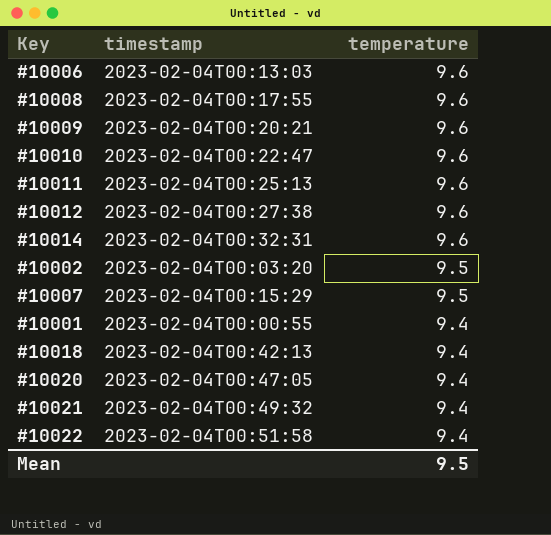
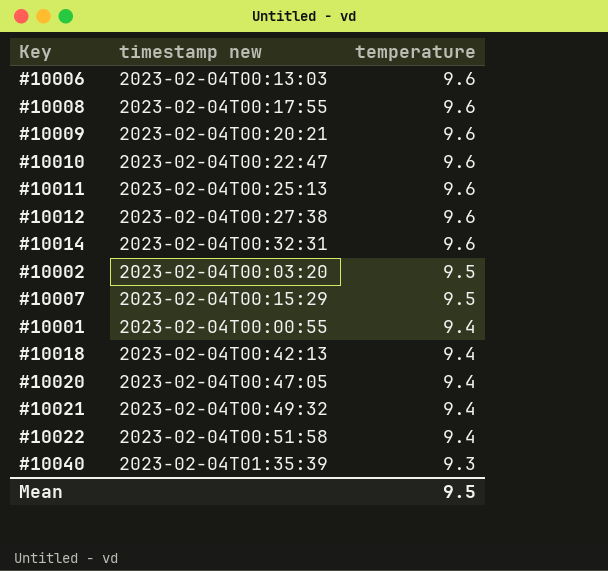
column name: timestamp -> timestamp new
row #10040: none -> 2023-02-04T01:35:39 | 9.3

